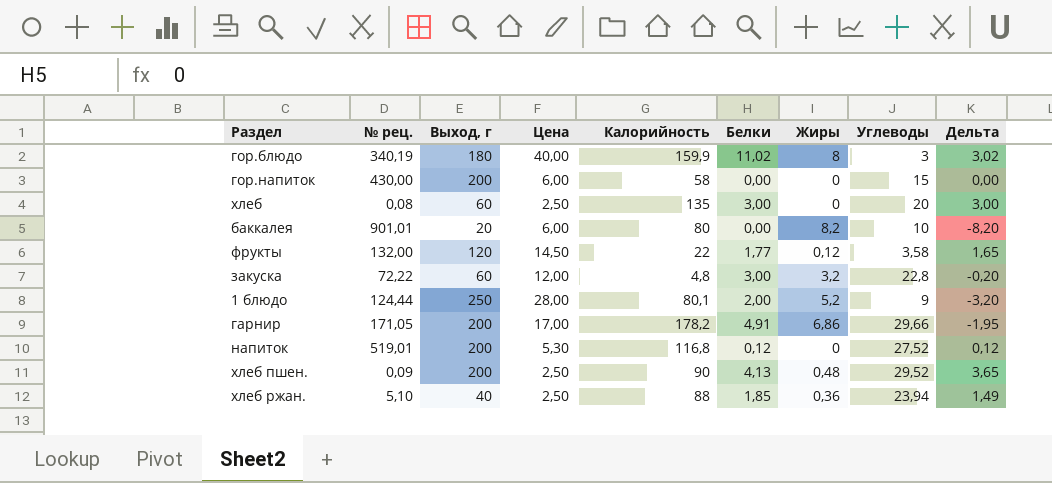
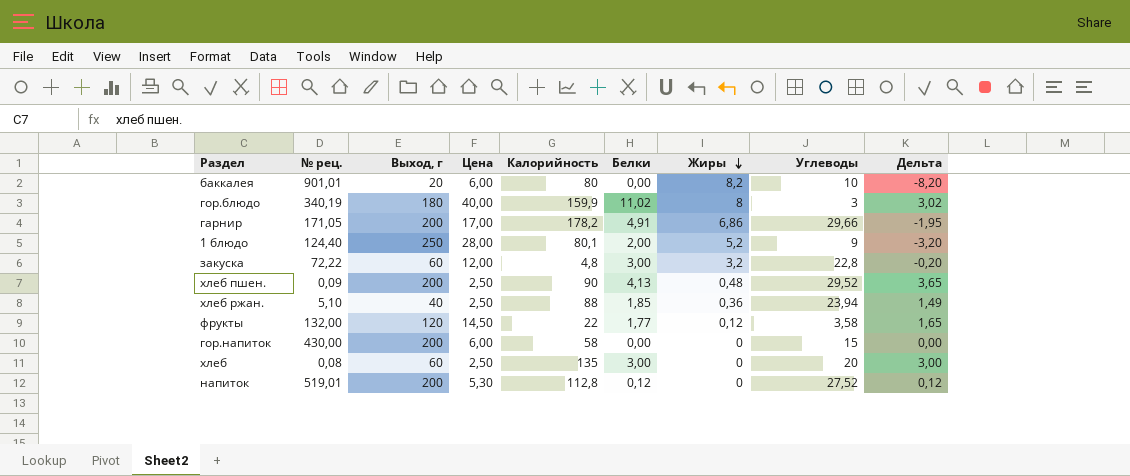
row order: none -> Жиры descending
1 блюдо | № рец.: 124,44 -> 124,40
напиток | Калорийность: 116,8 -> 112,8

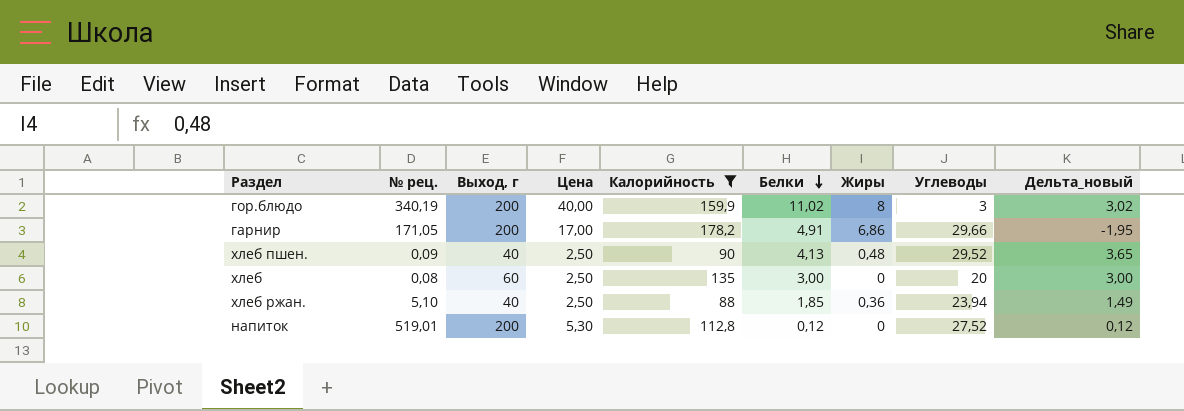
filter: none -> Калорийность >= 88
row order: Жиры descending -> Белки descending
column name: Дельта -> Дельта_новый
гор.блюдо | Выход, г: 180 -> 200
хлеб пшен. | Выход, г: 200 -> 40

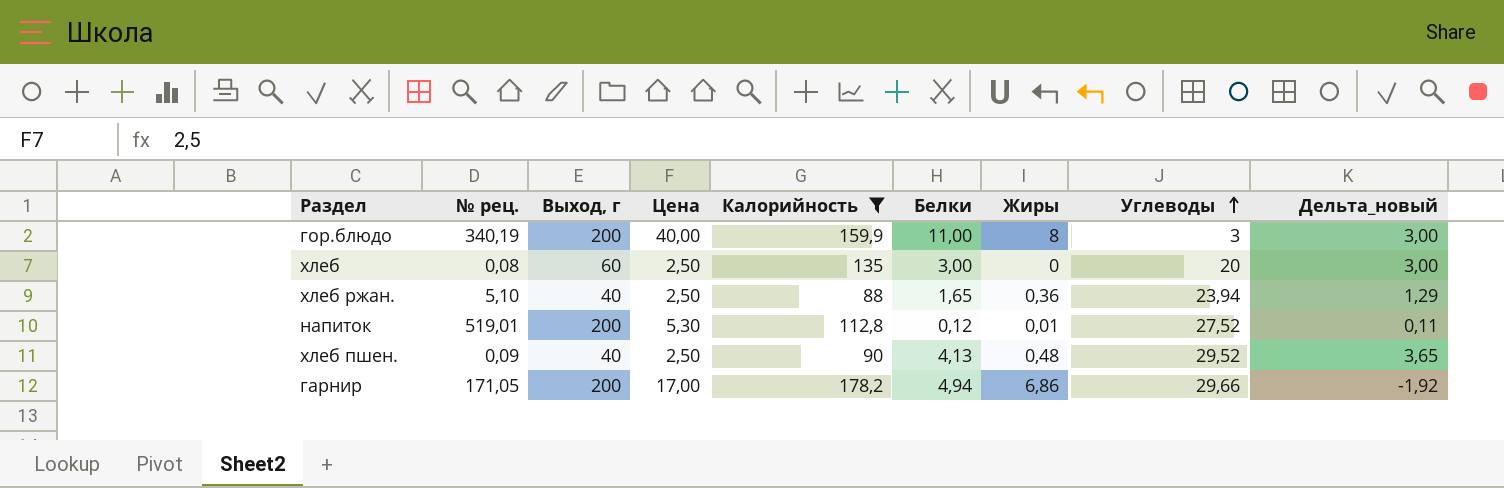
row order: Белки descending -> Углеводы ascending
гор.блюдо | Белки: 11,02 -> 11,00
гор.блюдо | Дельта_новый: 3,02 -> 3,00
хлеб ржан. | Белки: 1,85 -> 1,65
хлеб ржан. | Дельта_новый: 1,49 -> 1,29
напиток | Жиры: 0 -> 0,01
напиток | Дельта_новый: 0,12 -> 0,11
гарнир | Белки: 4,91 -> 4,94
гарнир | Дельта_новый: -1,95 -> -1,92

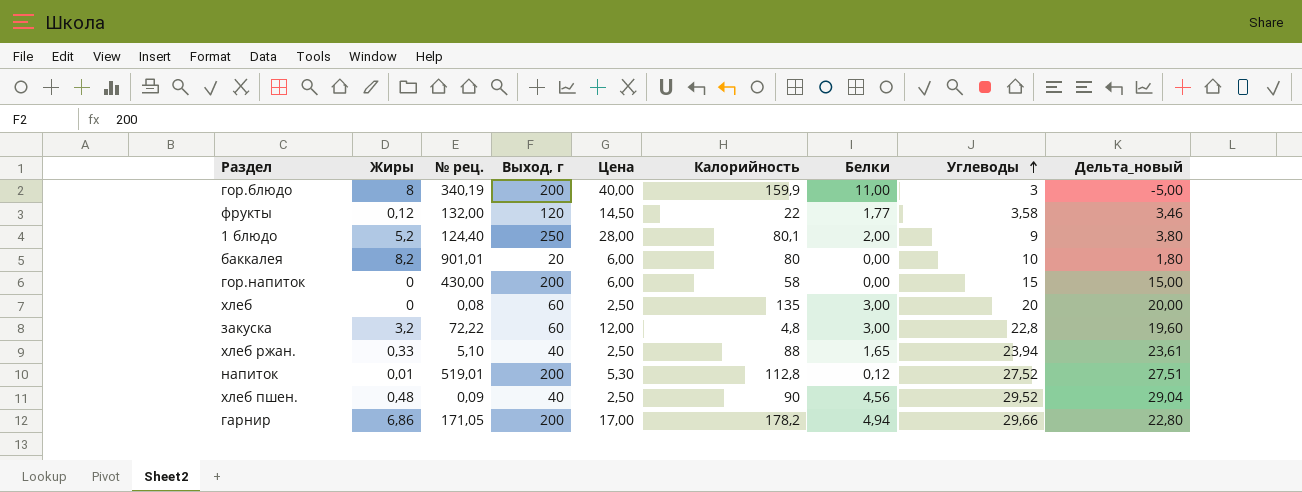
filter: Калорийность >= 88 -> none
column Жиры | position: 7 -> 2
column Дельта_новый | formula: [Белки] - [Жиры] -> [Углеводы] - [Жиры]
хлеб ржан. | Жиры: 0,36 -> 0,33
хлеб пшен. | Белки: 4,13 -> 4,56

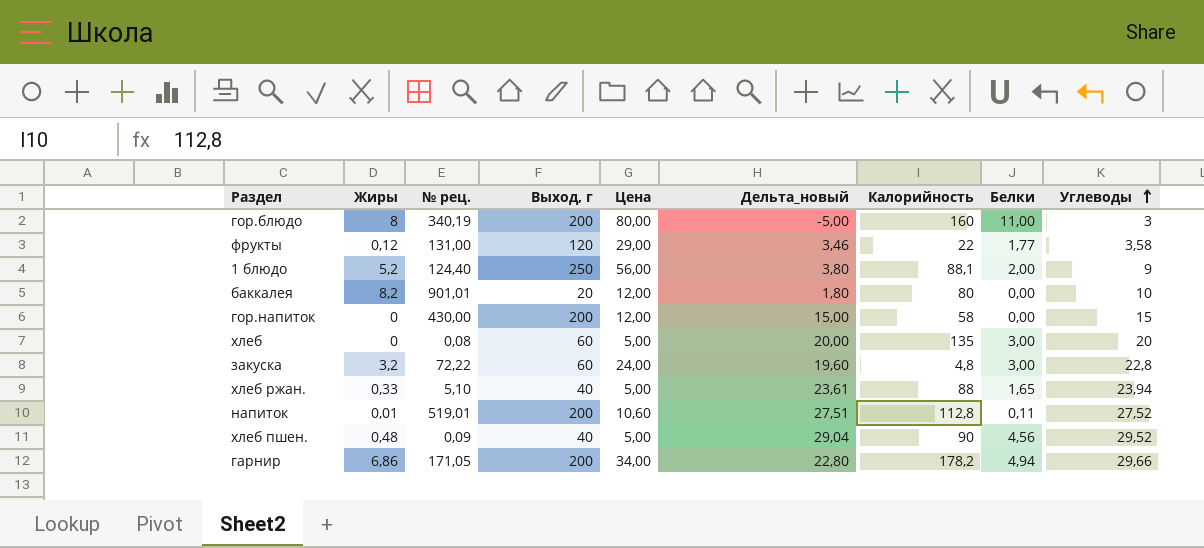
column Дельта_новый | position: 9 -> 6
гор.блюдо | Цена: 40,00 -> 80,00
гор.блюдо | Калорийность: 159,9 -> 160
фрукты | № рец.: 132,00 -> 131,00
фрукты | Цена: 14,50 -> 29,00
1 блюдо | Цена: 28,00 -> 56,00
1 блюдо | Калорийность: 80,1 -> 88,1
баккалея | Цена: 6,00 -> 12,00
гор.напиток | Цена: 6,00 -> 12,00
хлеб | Цена: 2,50 -> 5,00
закуска | Цена: 12,00 -> 24,00
хлеб ржан. | Цена: 2,50 -> 5,00
напиток | Цена: 5,30 -> 10,60
напиток | Белки: 0,12 -> 0,11
хлеб пшен. | Цена: 2,50 -> 5,00
гарнир | Цена: 17,00 -> 34,00

